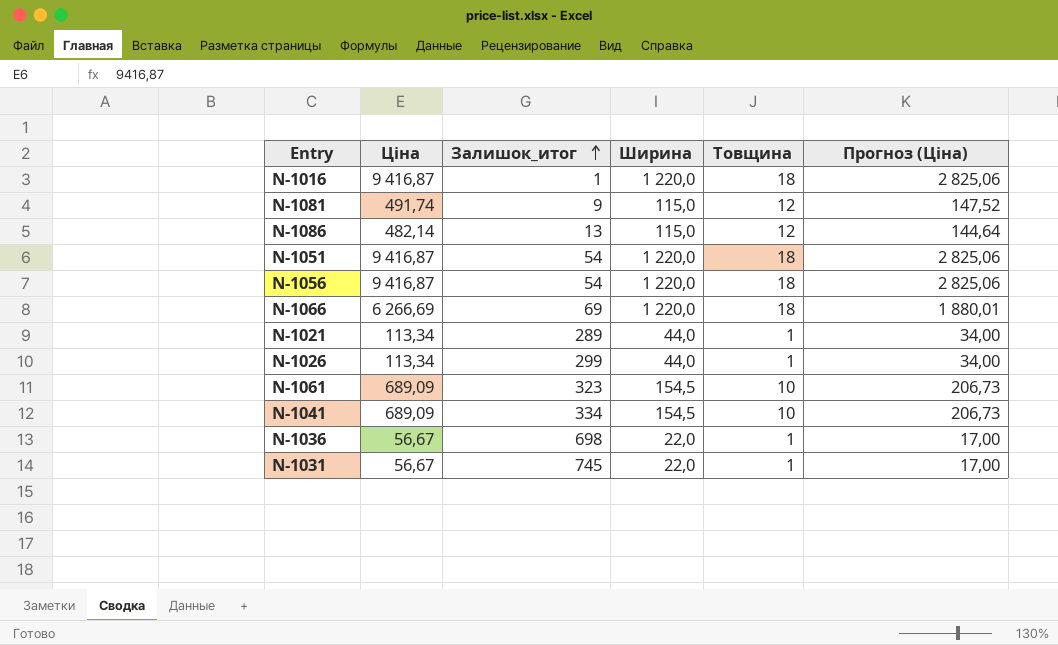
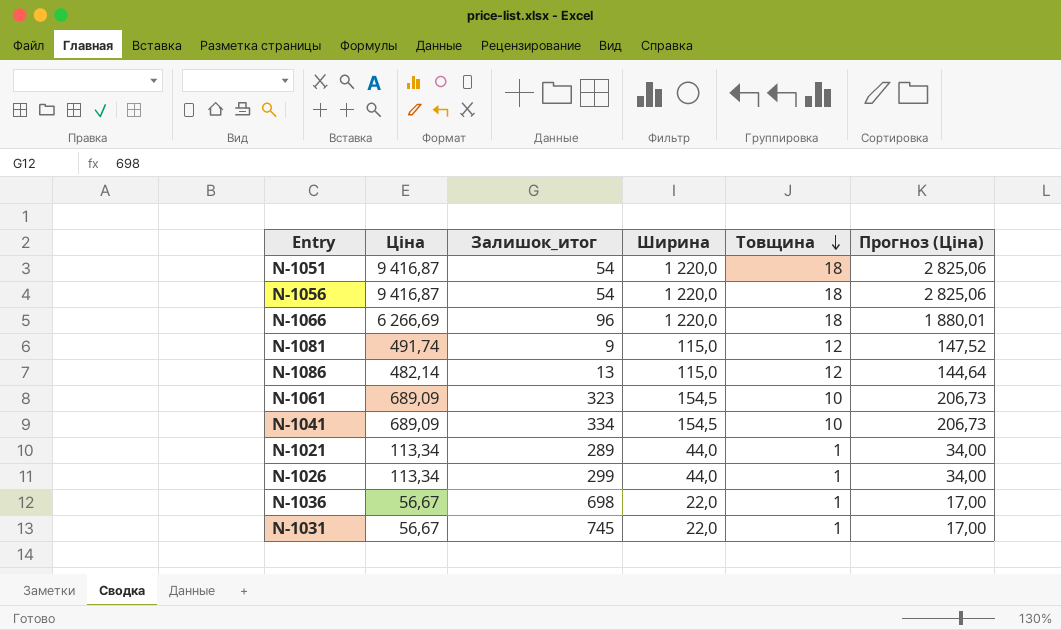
row order: Залишок_итог ascending -> Товщина descending
row N-1016: 9 416,87 | 1 | 1 220,0 | 18 | 2 825,06 -> none
N-1066 | Залишок_итог: 69 -> 96

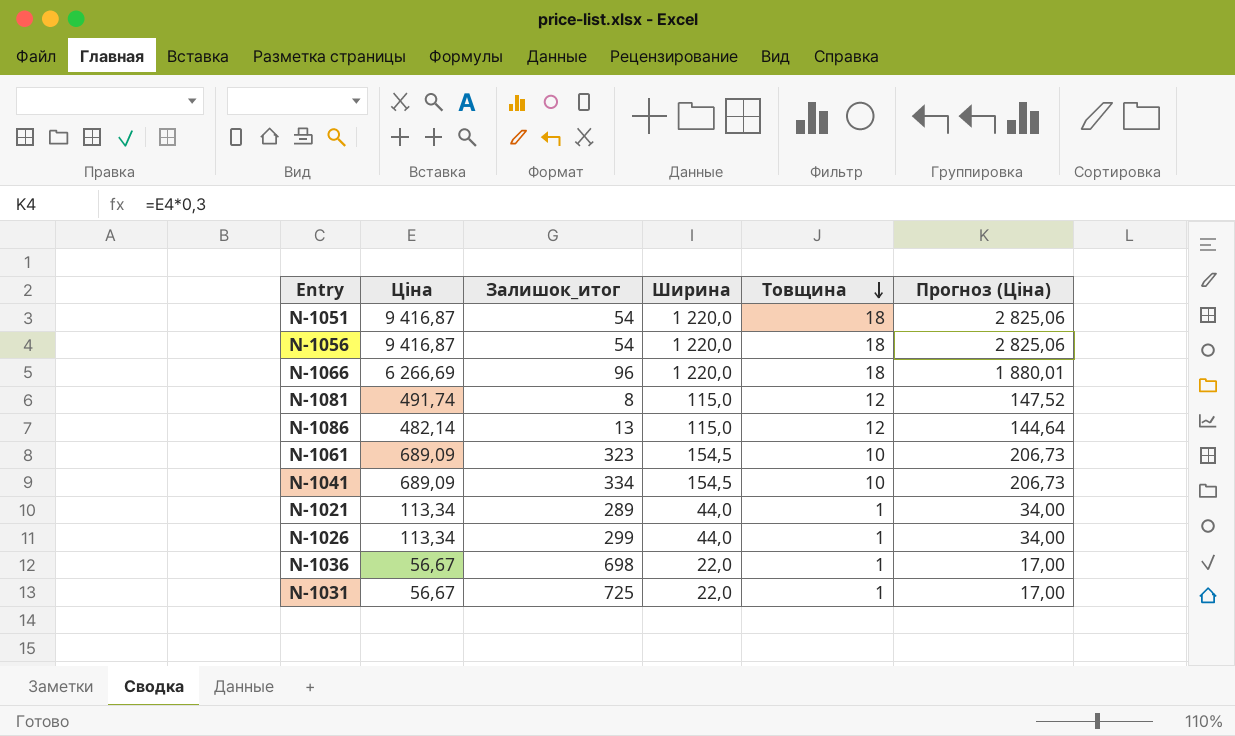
N-1081 | Залишок_итог: 9 -> 8
N-1031 | Залишок_итог: 745 -> 725

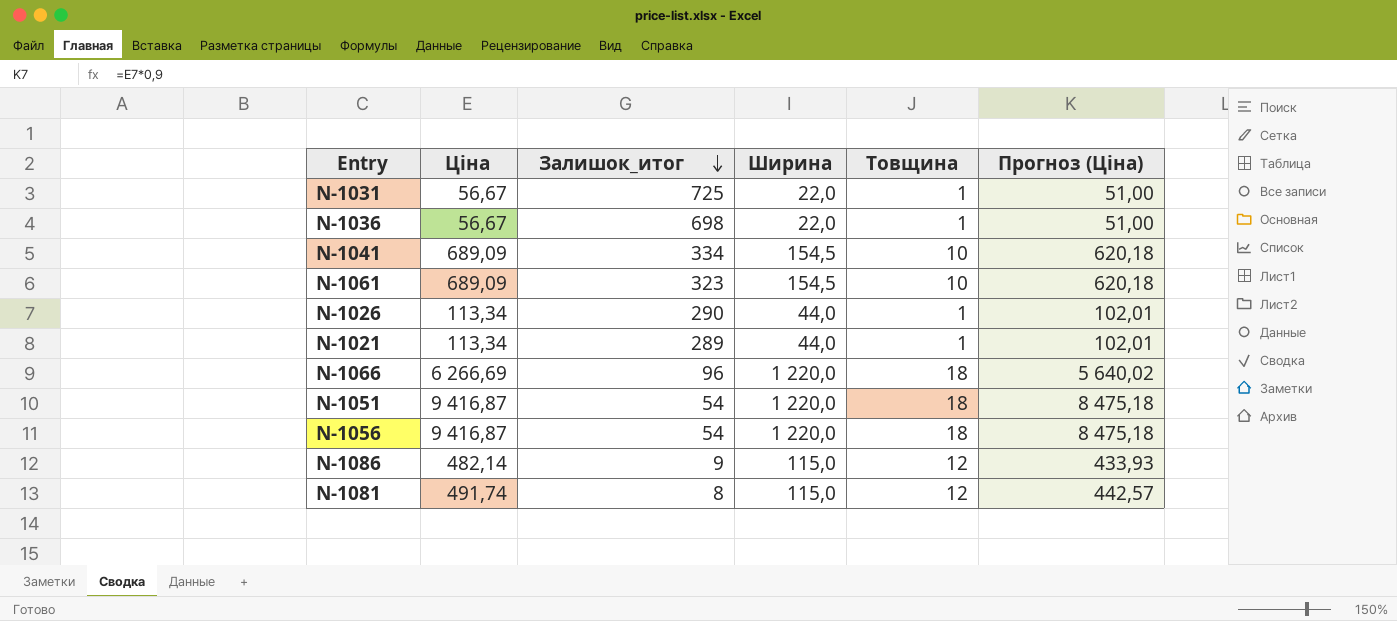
row order: Товщина descending -> Залишок_итог descending
column Прогноз (Ціна) | formula: [Ціна] * 0,3 -> [Ціна] * 0,9
N-1026 | Залишок_итог: 299 -> 290
N-1086 | Залишок_итог: 13 -> 9

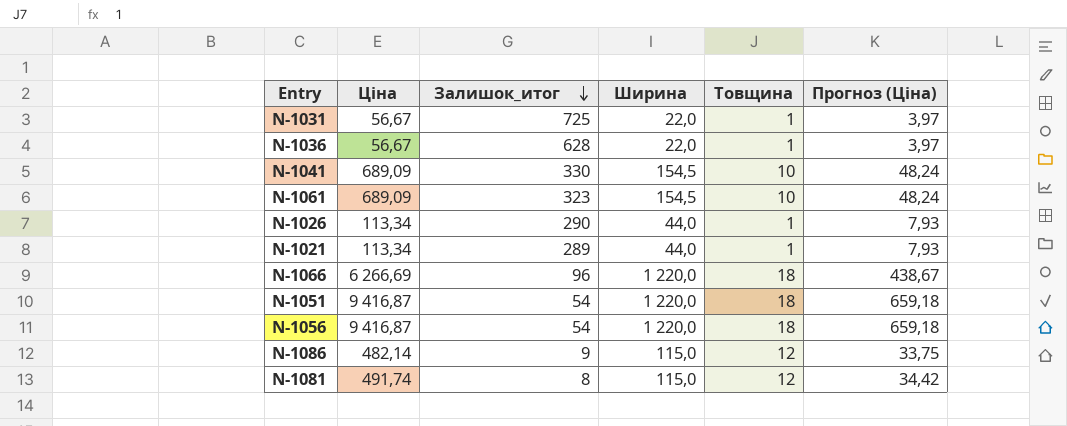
column Прогноз (Ціна) | formula: [Ціна] * 0,9 -> [Ціна] * 0,07
N-1036 | Залишок_итог: 698 -> 628
N-1041 | Залишок_итог: 334 -> 330

